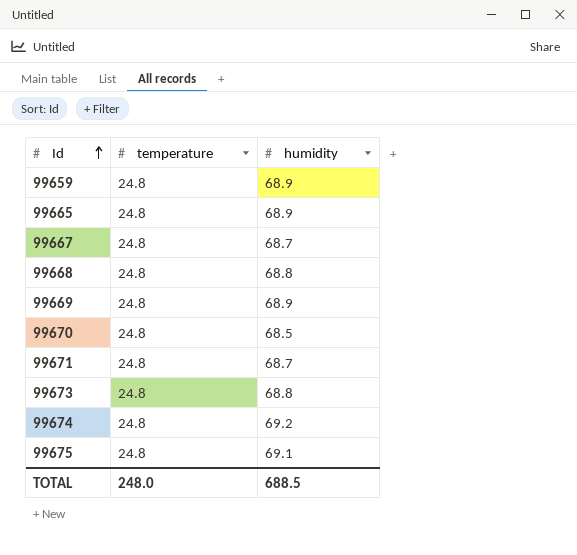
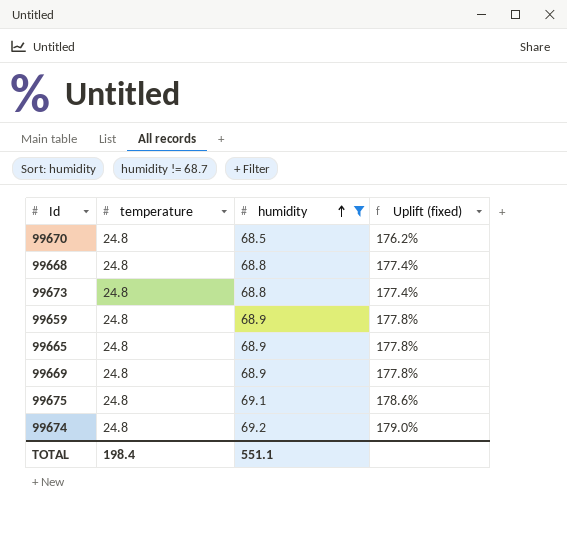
filter: none -> humidity != 68.7
row order: Id ascending -> humidity ascending
column Uplift (fixed) | formula: none -> ([humidity] - [temperature]) / [temperature]
TOTAL | temperature: 248.0 -> 198.4
TOTAL | humidity: 688.5 -> 551.1

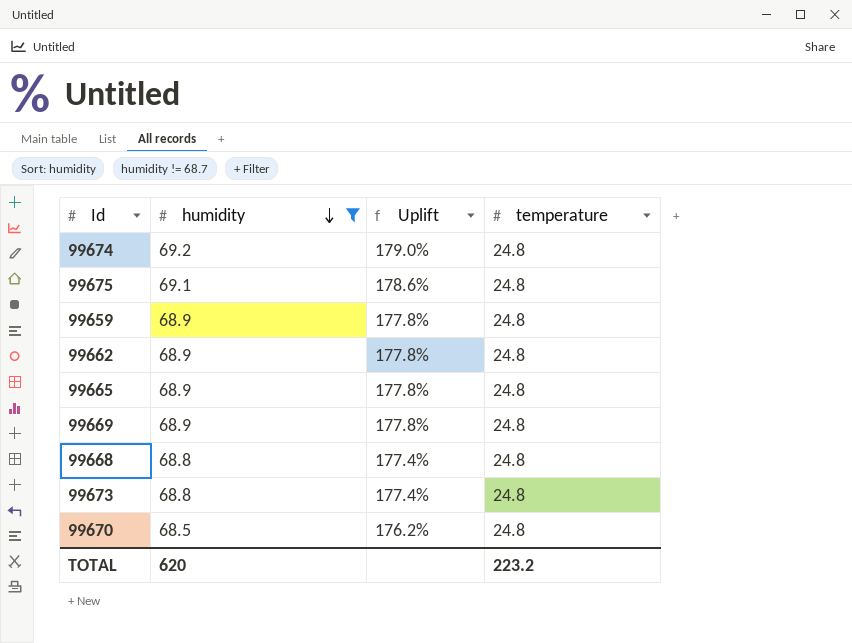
row order: humidity ascending -> humidity descending
column name: Uplift (fixed) -> Uplift
column temperature | position: 2 -> 4
row 99662: none -> 68.9 | 177.8% | 24.8
TOTAL | humidity: 551.1 -> 620
TOTAL | temperature: 198.4 -> 223.2

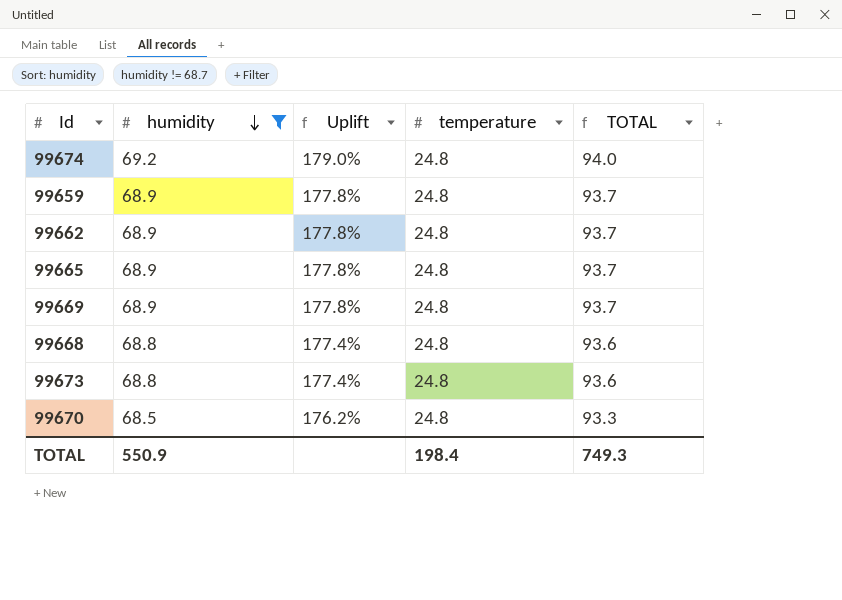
column TOTAL | formula: none -> [humidity] + [temperature]
row 99675: 69.1 | 178.6% | 24.8 -> none
TOTAL | humidity: 620 -> 550.9
TOTAL | temperature: 223.2 -> 198.4

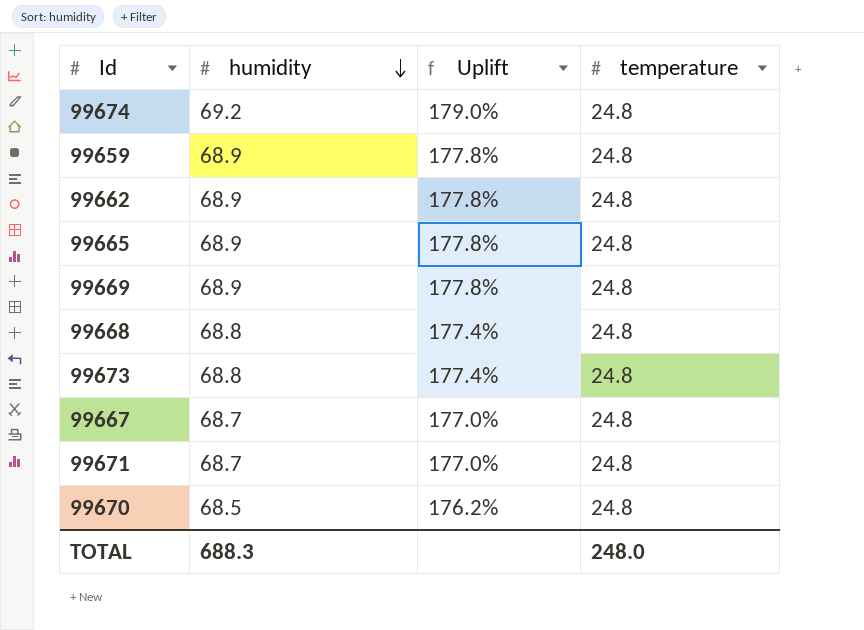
filter: humidity != 68.7 -> none
column TOTAL | formula: [humidity] + [temperature] -> none
TOTAL | humidity: 550.9 -> 688.3
TOTAL | temperature: 198.4 -> 248.0

